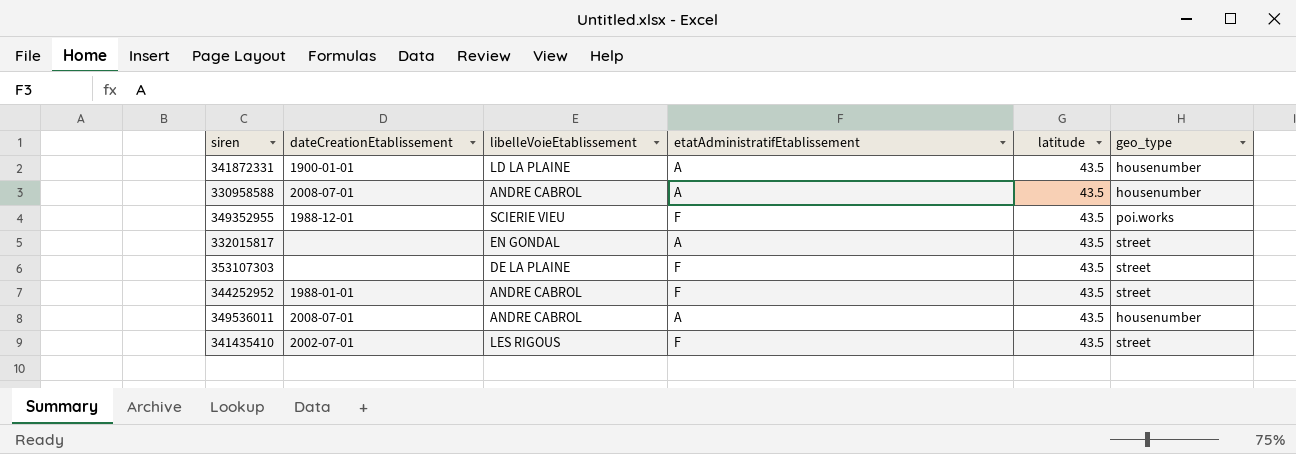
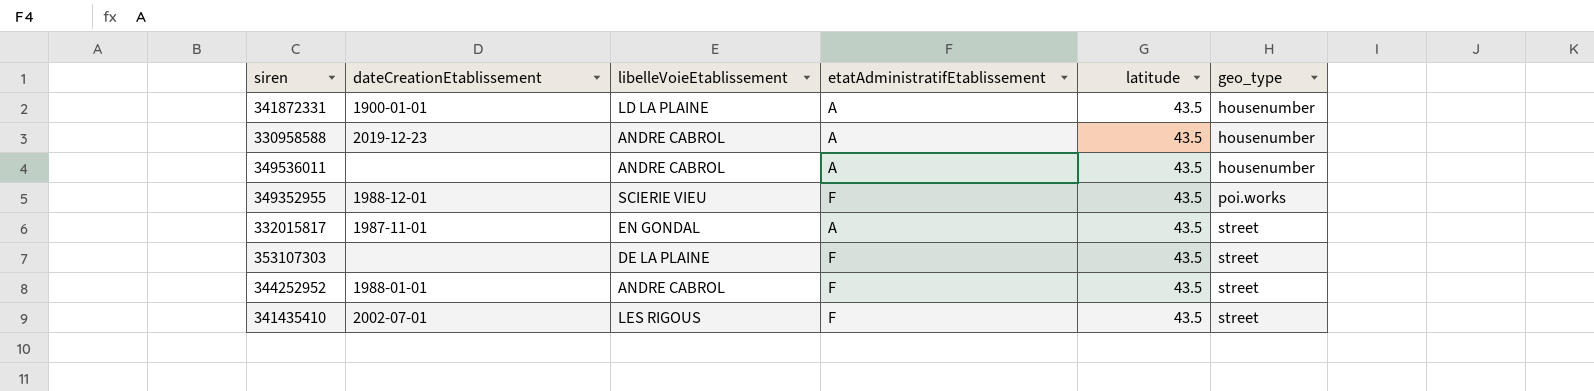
row order: none -> geo_type ascending
330958588 | dateCreationEtablissement: 2008-07-01 -> 2019-12-23
349536011 | dateCreationEtablissement: 2008-07-01 -> none
332015817 | dateCreationEtablissement: none -> 1987-11-01

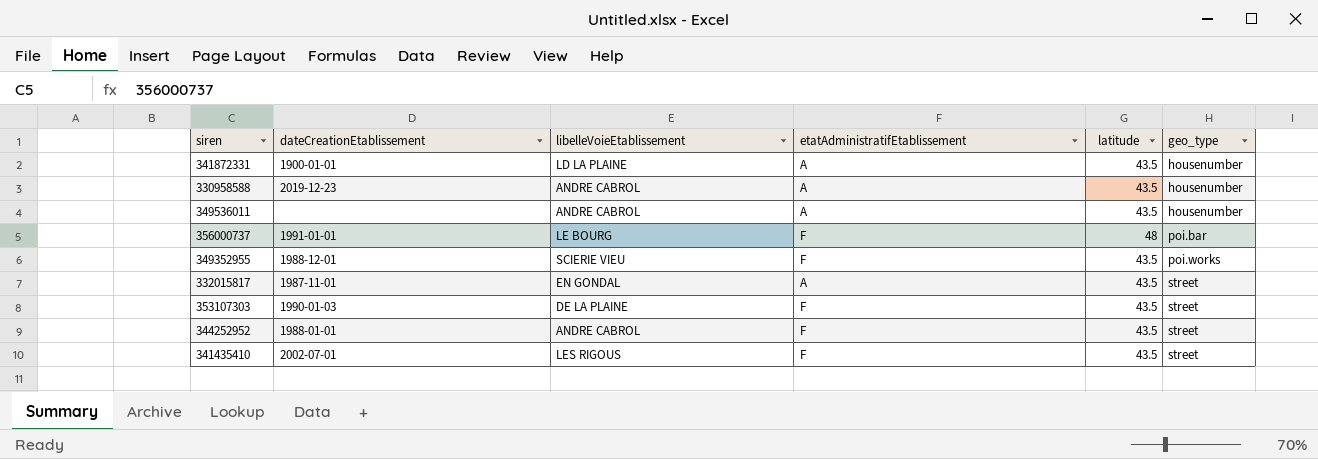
row 356000737: none -> 1991-01-01 | LE BOURG | F | 48 | poi.bar
353107303 | dateCreationEtablissement: none -> 1990-01-03

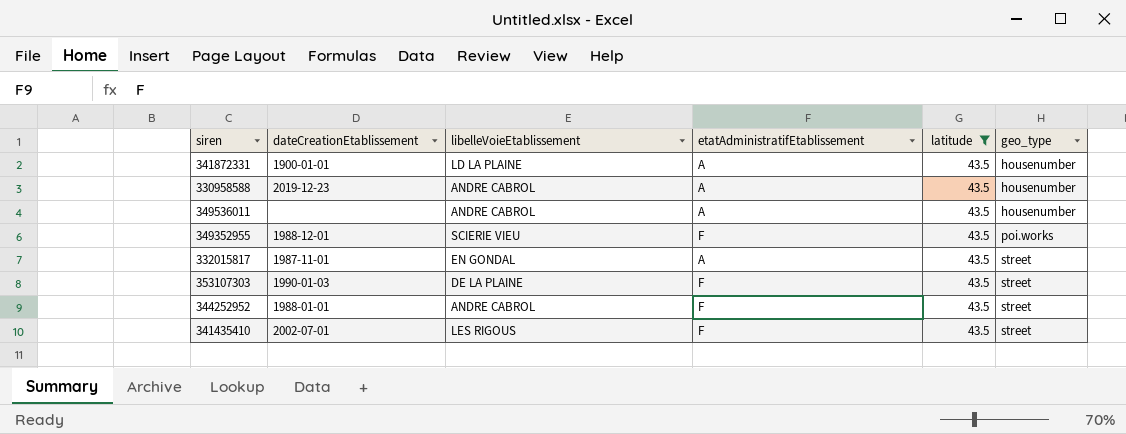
filter: none -> latitude = 43.5

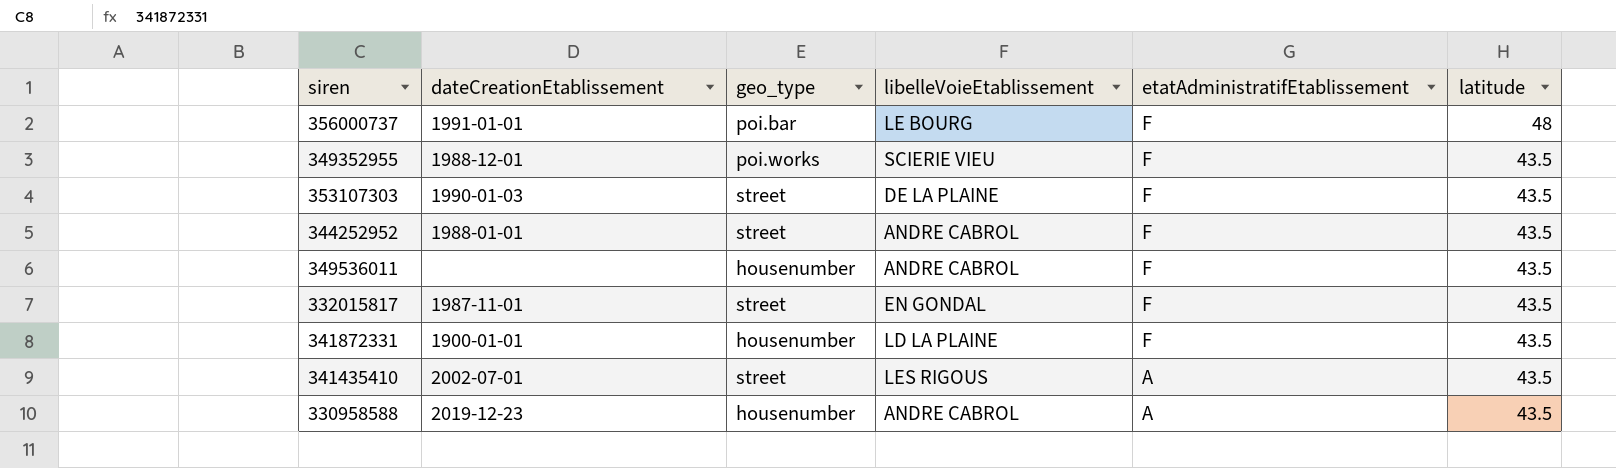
filter: latitude = 43.5 -> none
row order: geo_type ascending -> etatAdministratifEtablissement descending
column geo_type | position: 6 -> 3
349536011 | etatAdministratifEtablissement: A -> F
332015817 | etatAdministratifEtablissement: A -> F
341872331 | etatAdministratifEtablissement: A -> F
341435410 | etatAdministratifEtablissement: F -> A

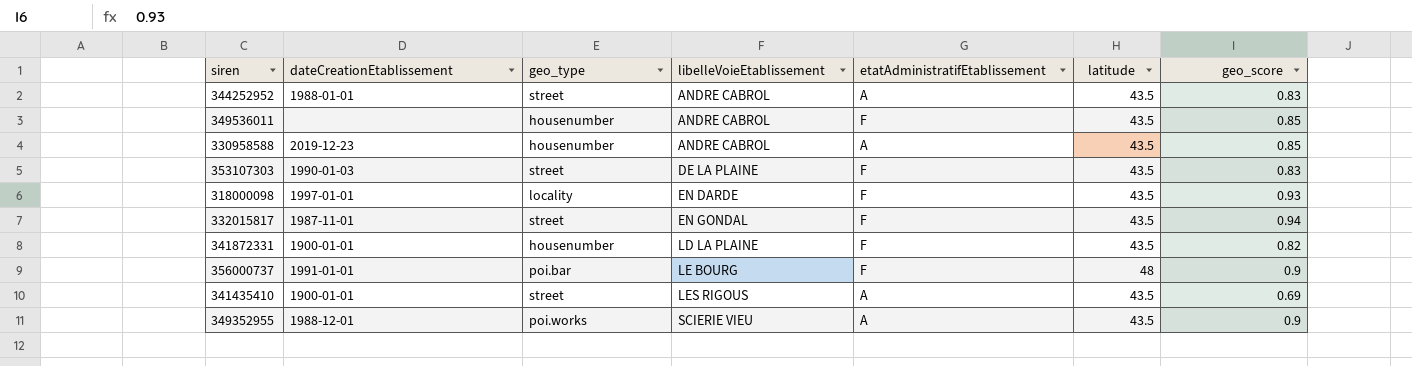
row order: etatAdministratifEtablissement descending -> libelleVoieEtablissement ascending
column geo_score | position: none -> 7
344252952 | etatAdministratifEtablissement: F -> A
row 318000098: none -> 1997-01-01 | locality | EN DARDE | F | 43.5 | 0.93
341435410 | dateCreationEtablissement: 2002-07-01 -> 1900-01-01
349352955 | etatAdministratifEtablissement: F -> A

